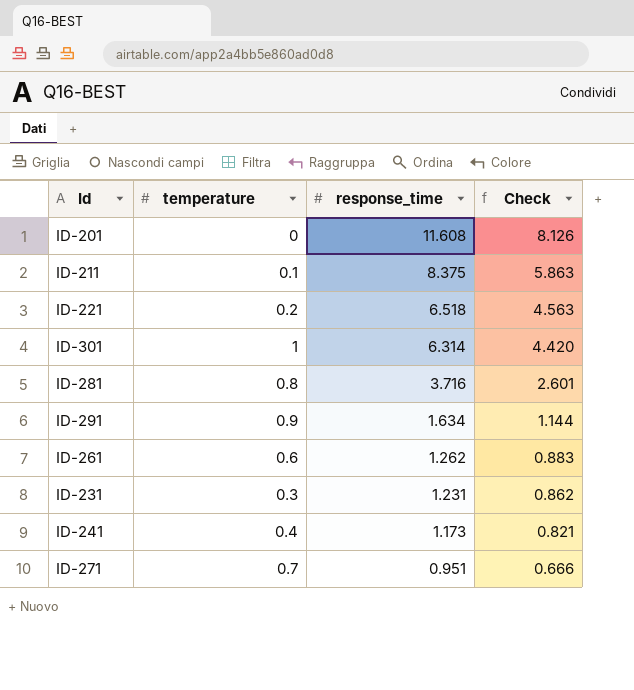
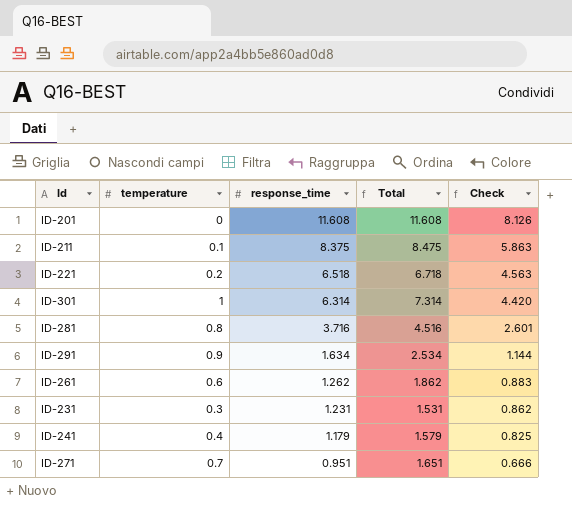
column Total | formula: none -> [temperature] + [response_time]
ID-241 | response_time: 1.173 -> 1.179
ID-241 | Check: 0.821 -> 0.825

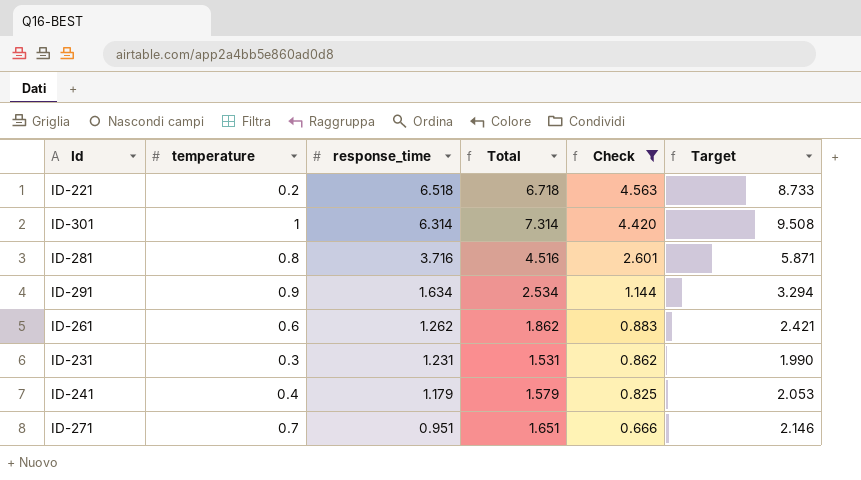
filter: none -> Check <= 4.563
column Target | formula: none -> [Total] * 1.3

